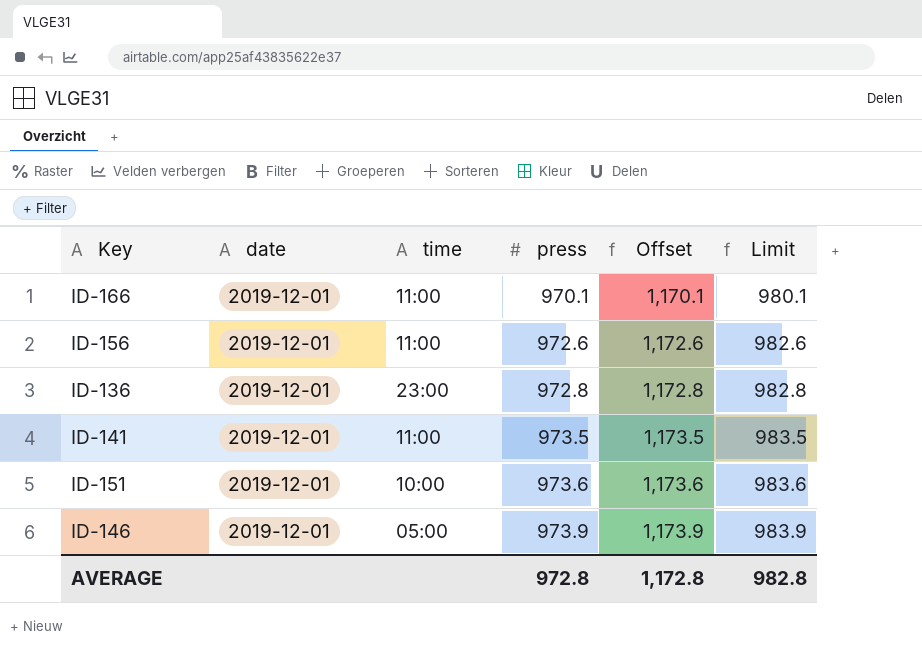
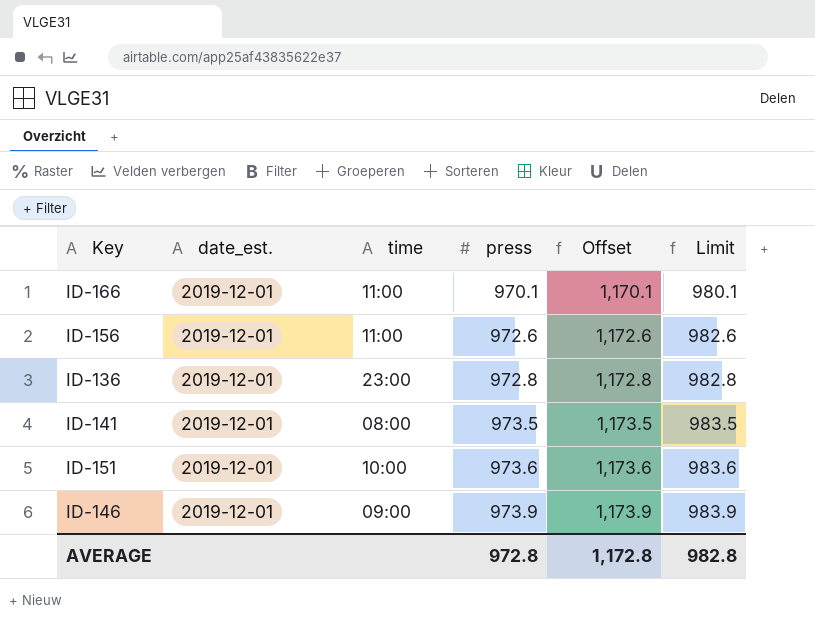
column name: date -> date_est.
ID-141 | time: 11:00 -> 08:00
ID-146 | time: 05:00 -> 09:00

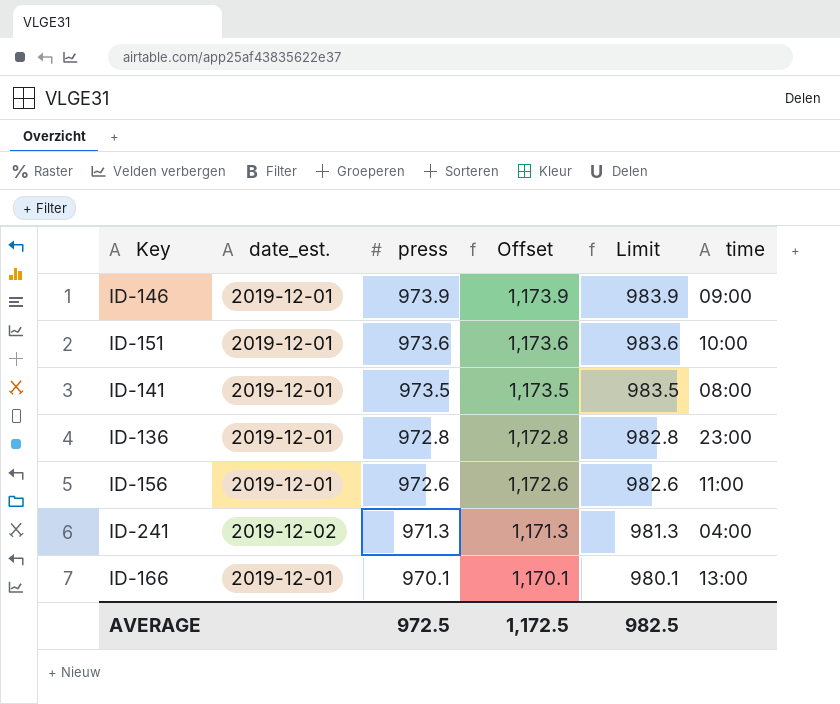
row order: press ascending -> press descending
column time | position: 3 -> 6
row ID-241: none -> 2019-12-02 | 971.3 | 1,171.3 | 981.3 | 04:00
ID-166 | time: 11:00 -> 13:00
AVERAGE | press: 972.8 -> 972.5
AVERAGE | Offset: 1,172.8 -> 1,172.5
AVERAGE | Limit: 982.8 -> 982.5

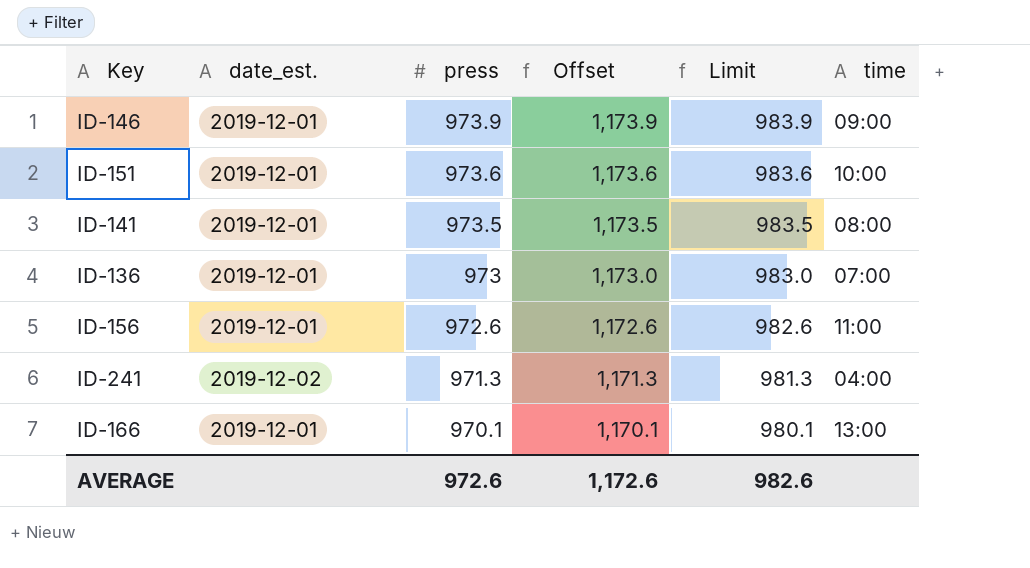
ID-136 | press: 972.8 -> 973
ID-136 | Offset: 1,172.8 -> 1,173.0
ID-136 | Limit: 982.8 -> 983.0
ID-136 | time: 23:00 -> 07:00
AVERAGE | press: 972.5 -> 972.6
AVERAGE | Offset: 1,172.5 -> 1,172.6
AVERAGE | Limit: 982.5 -> 982.6

